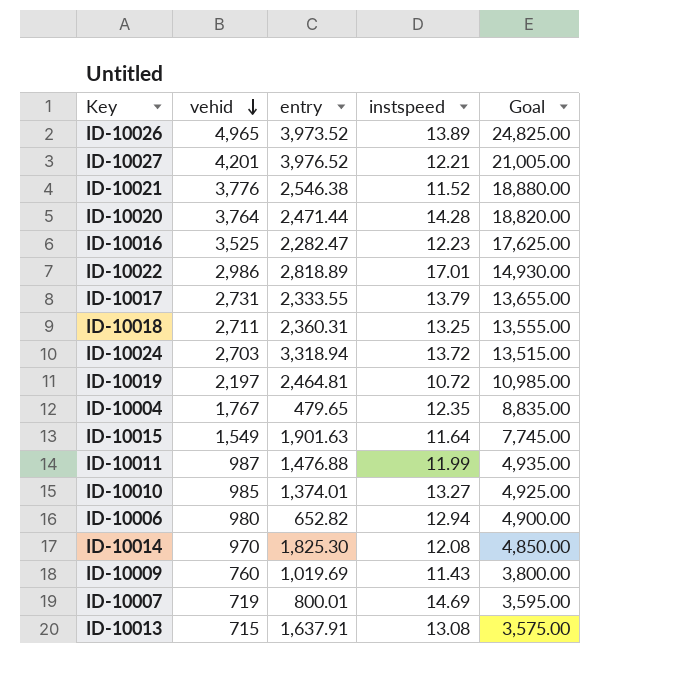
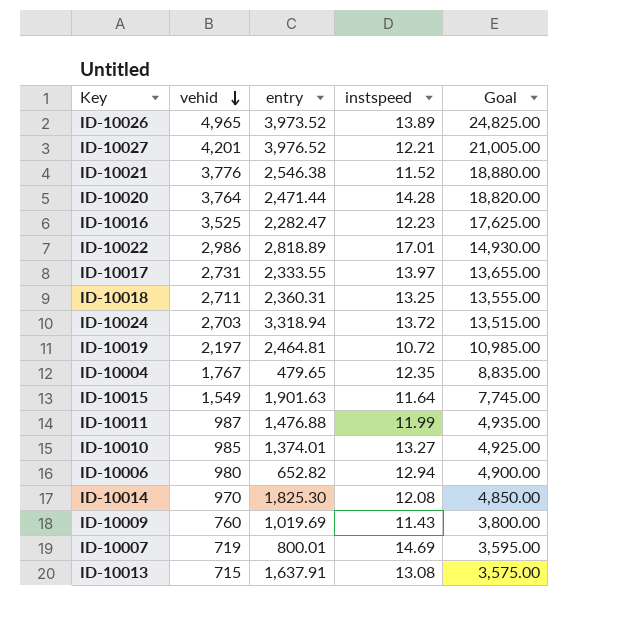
ID-10017 | instspeed: 13.79 -> 13.97

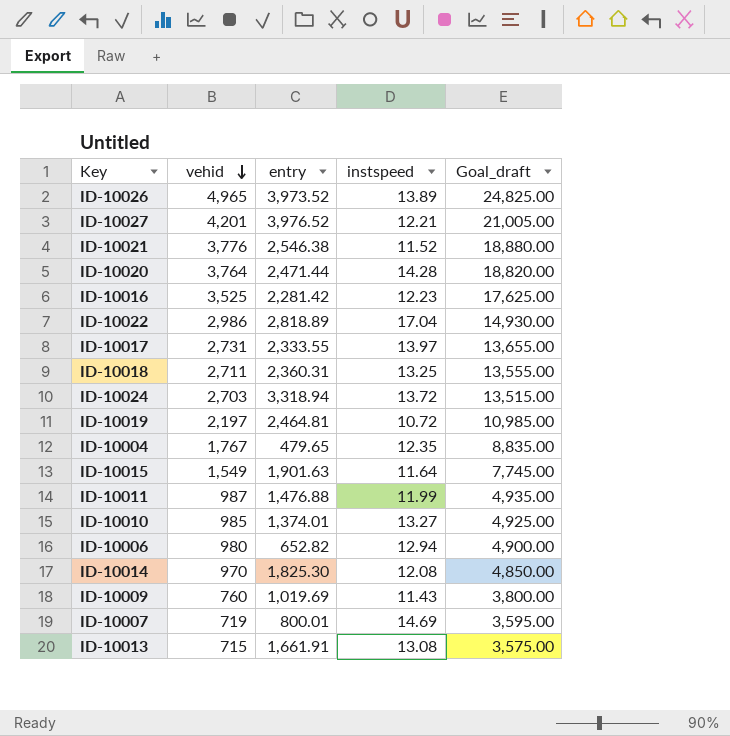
column name: Goal -> Goal_draft
ID-10016 | entry: 2,282.47 -> 2,281.42
ID-10022 | instspeed: 17.01 -> 17.04
ID-10013 | entry: 1,637.91 -> 1,661.91

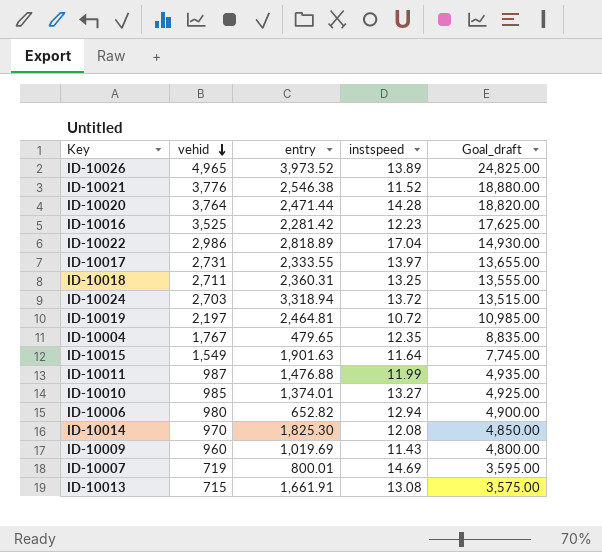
row ID-10027: 4,201 | 3,976.52 | 12.21 | 21,005.00 -> none
ID-10009 | vehid: 760 -> 960
ID-10009 | Goal_draft: 3,800.00 -> 4,800.00

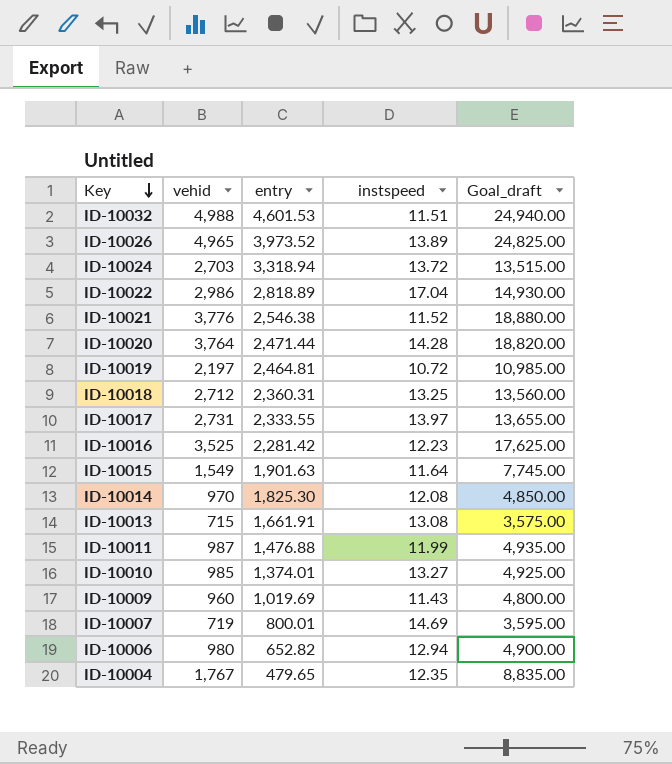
row order: vehid descending -> Key descending
row ID-10032: none -> 4,988 | 4,601.53 | 11.51 | 24,940.00
ID-10018 | vehid: 2,711 -> 2,712
ID-10018 | Goal_draft: 13,555.00 -> 13,560.00

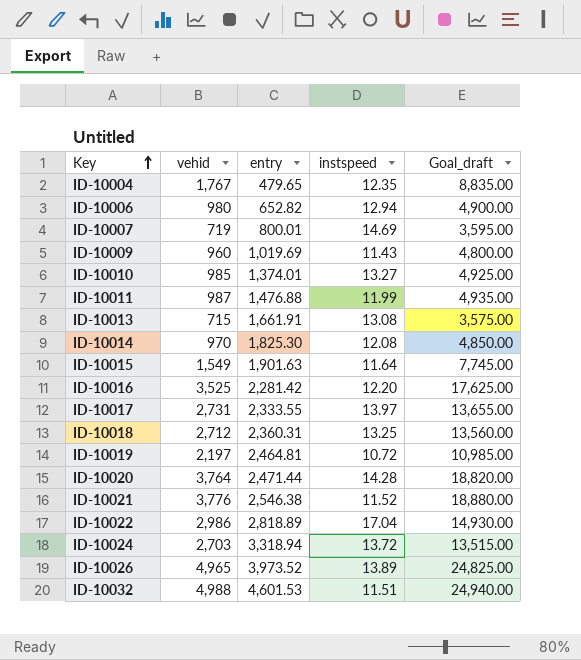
row order: Key descending -> Key ascending
ID-10016 | instspeed: 12.23 -> 12.20

